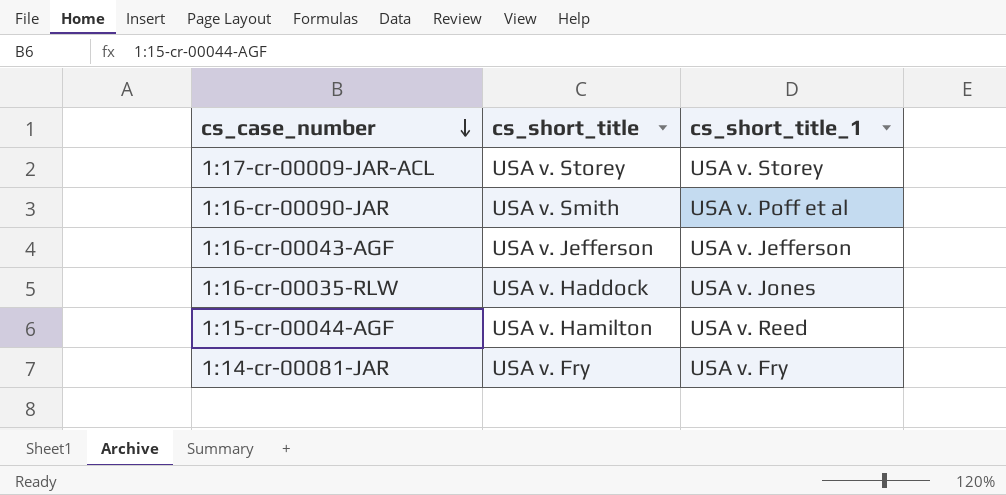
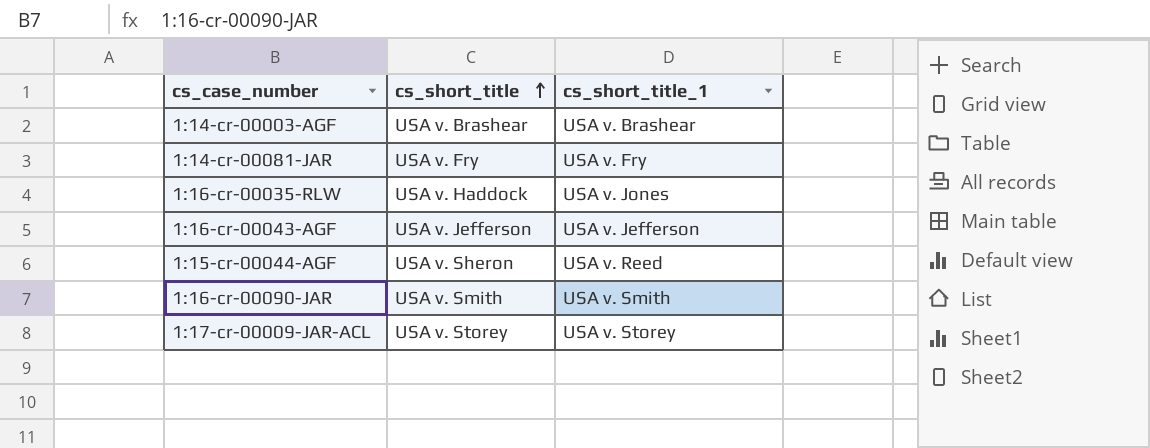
row order: cs_case_number descending -> cs_short_title ascending
row 1:14-cr-00003-AGF: none -> USA v. Brashear | USA v. Brashear
1:15-cr-00044-AGF | cs_short_title: USA v. Hamilton -> USA v. Sheron
1:16-cr-00090-JAR | cs_short_title_1: USA v. Poff et al -> USA v. Smith

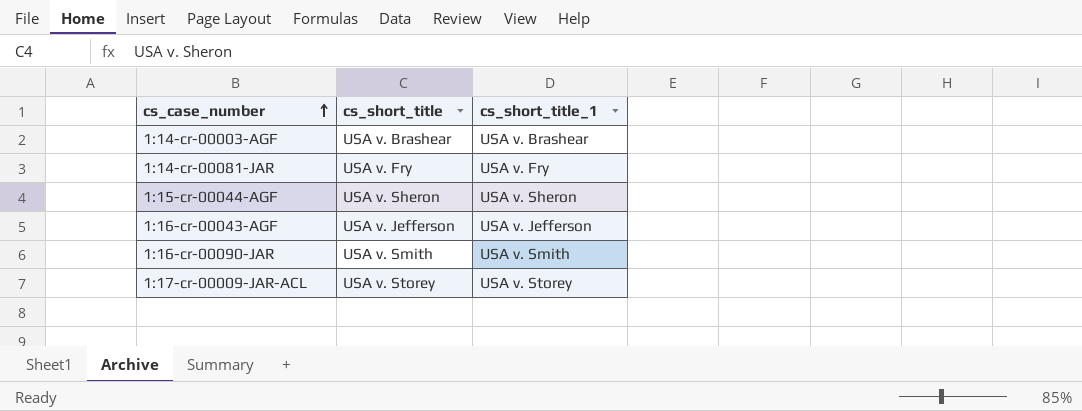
row order: cs_short_title ascending -> cs_case_number ascending
row 1:16-cr-00035-RLW: USA v. Haddock | USA v. Jones -> none
1:15-cr-00044-AGF | cs_short_title_1: USA v. Reed -> USA v. Sheron

